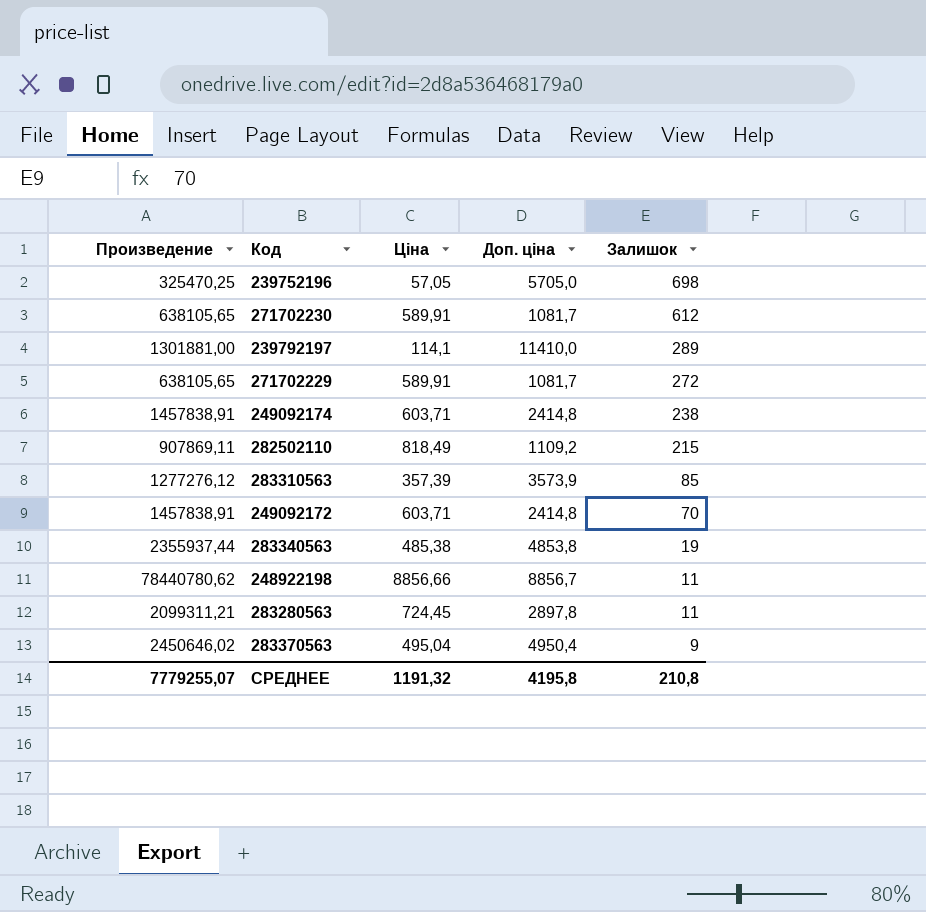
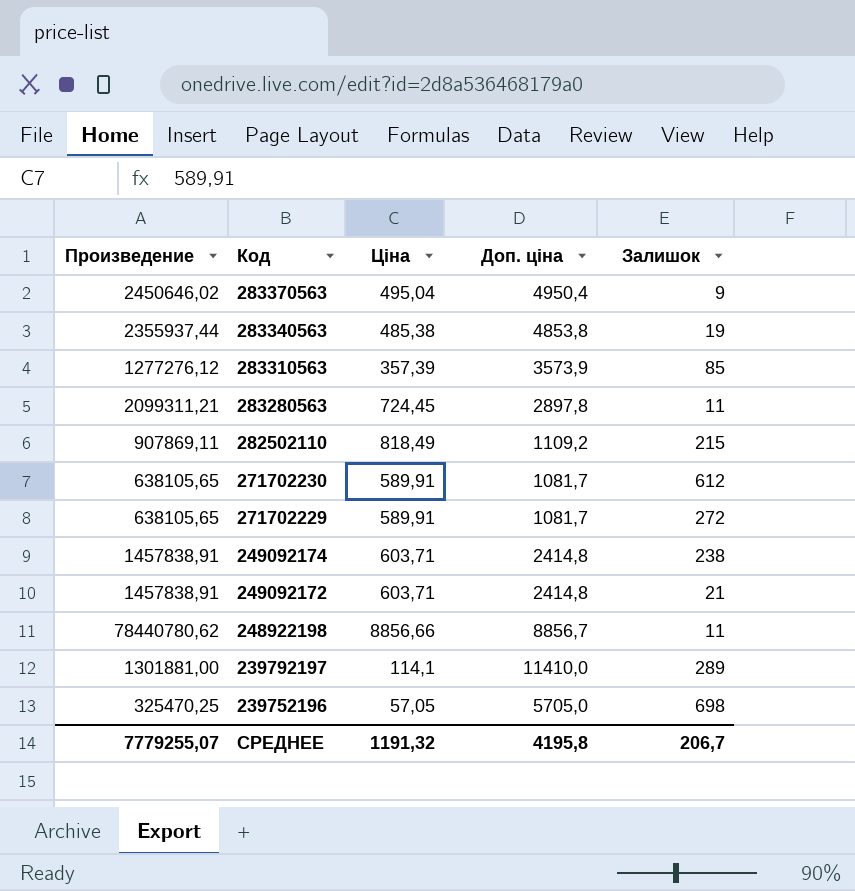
row order: Залишок descending -> Код descending
249092172 | Залишок: 70 -> 21
СРЕДНЕЕ | Залишок: 210,8 -> 206,7

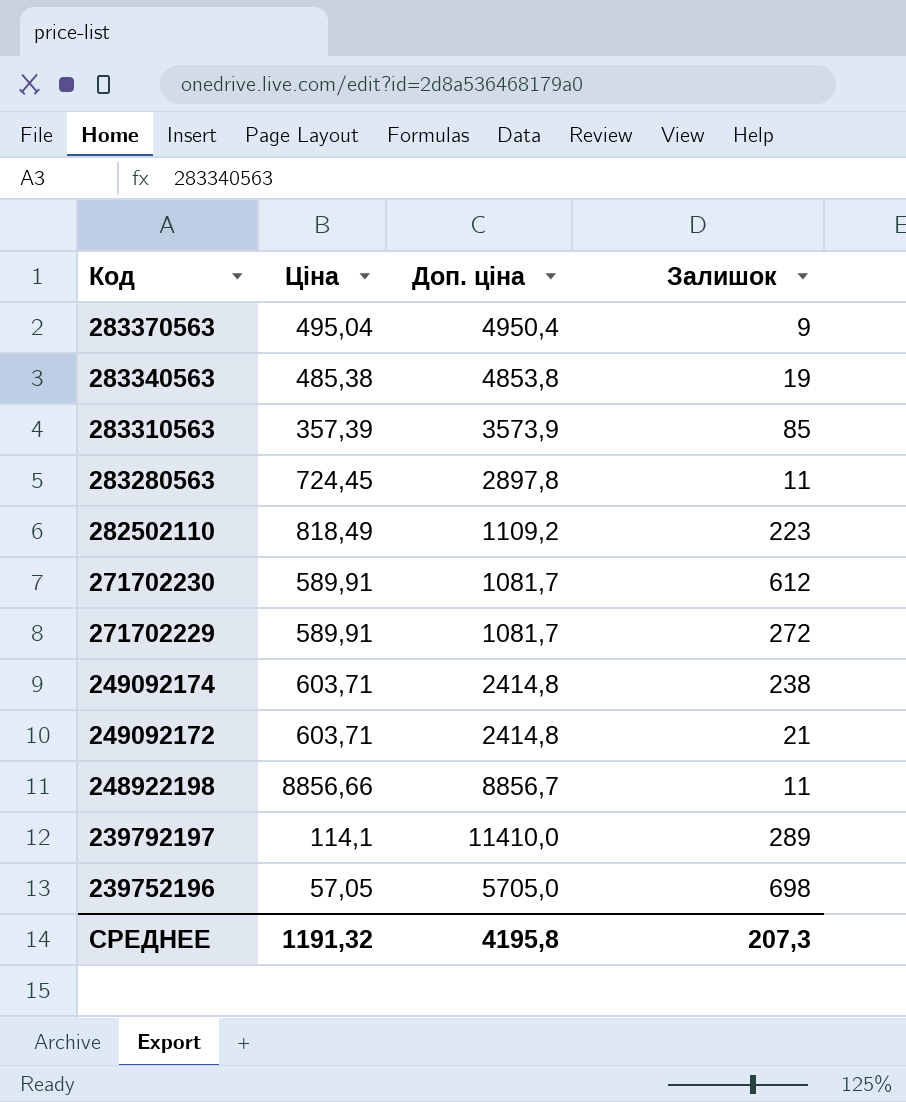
column Произведение | formula: [Ціна] * [Доп. ціна] -> none
282502110 | Залишок: 215 -> 223
СРЕДНЕЕ | Залишок: 206,7 -> 207,3

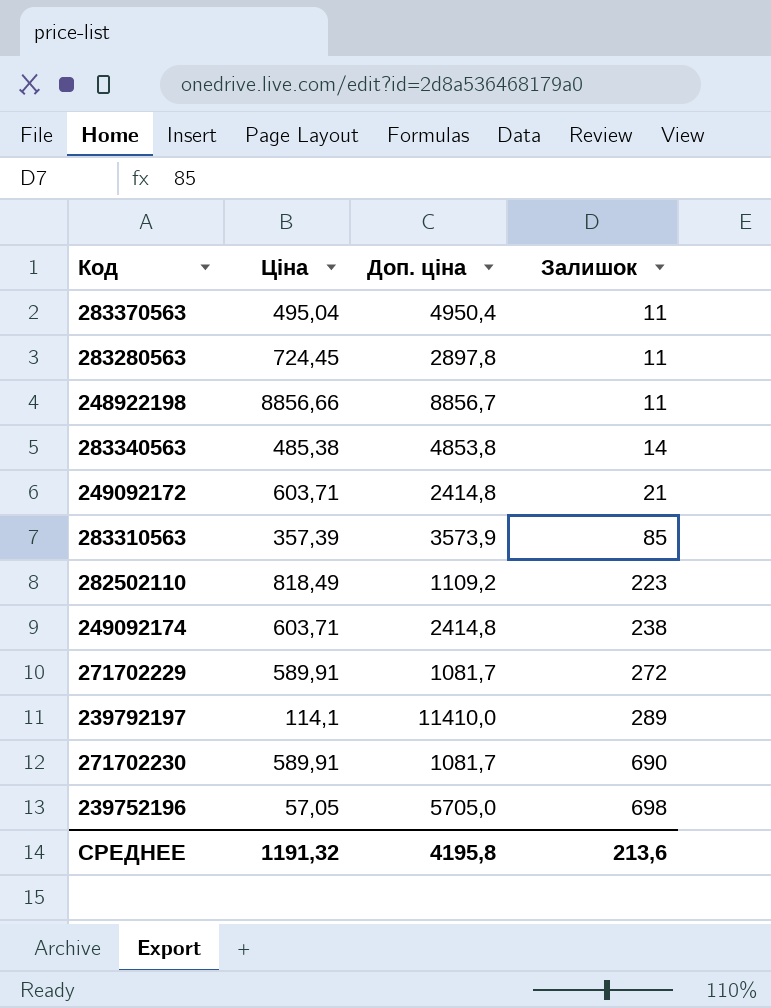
row order: Код descending -> Залишок ascending
283370563 | Залишок: 9 -> 11
283340563 | Залишок: 19 -> 14
271702230 | Залишок: 612 -> 690
СРЕДНЕЕ | Залишок: 207,3 -> 213,6

